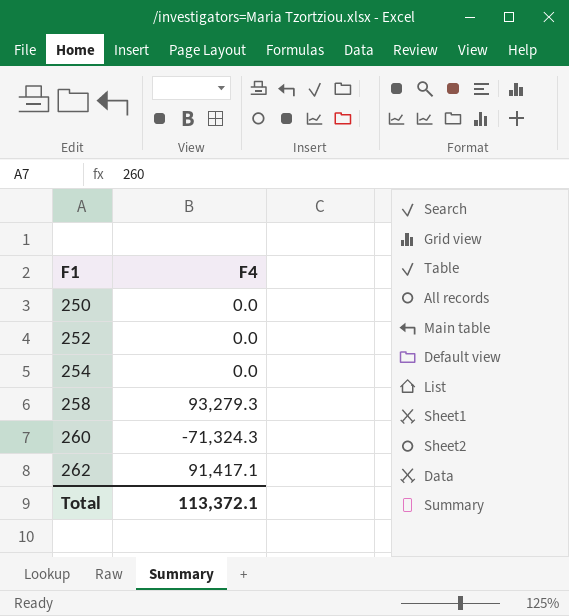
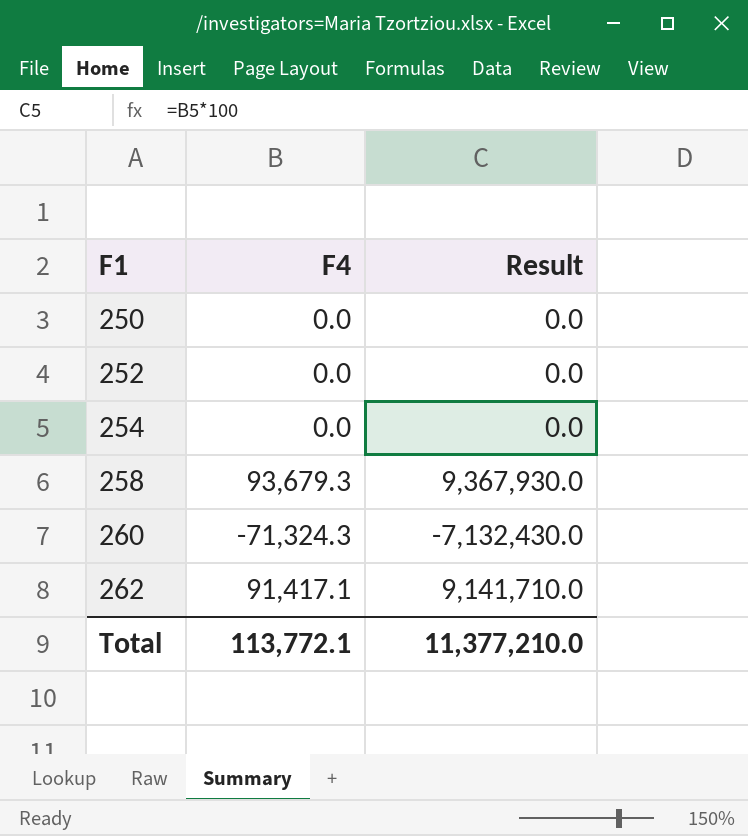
column Result | formula: none -> [F4] * 100
258 | F4: 93,279.3 -> 93,679.3
Total | F4: 113,372.1 -> 113,772.1

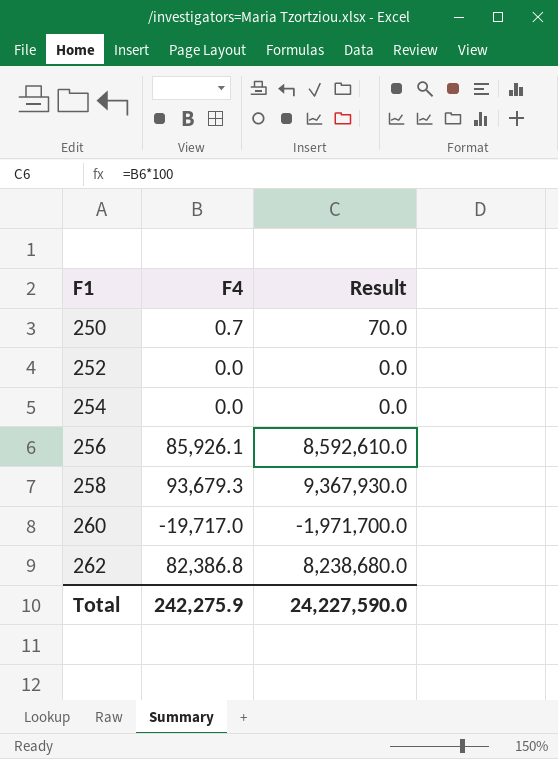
250 | F4: 0.0 -> 0.7
250 | Result: 0.0 -> 70.0
row 256: none -> 85,926.1 | 8,592,610.0
260 | F4: -71,324.3 -> -19,717.0
260 | Result: -7,132,430.0 -> -1,971,700.0
262 | F4: 91,417.1 -> 82,386.8
262 | Result: 9,141,710.0 -> 8,238,680.0
Total | F4: 113,772.1 -> 242,275.9
Total | Result: 11,377,210.0 -> 24,227,590.0

